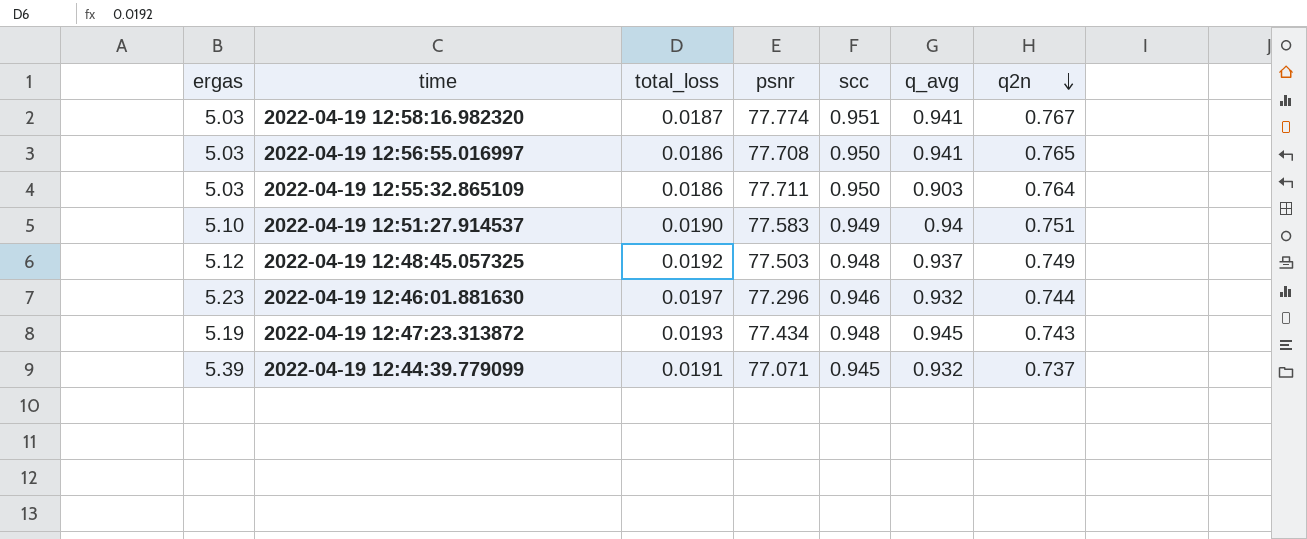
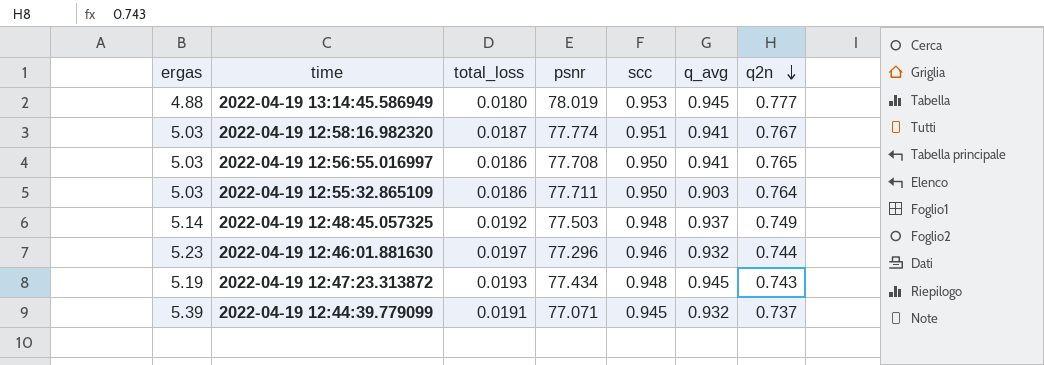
row 2022-04-19 12:51:27.914537: 5.10 | 0.0190 | 77.583 | 0.949 | 0.94 | 0.751 -> none
row 2022-04-19 13:14:45.586949: none -> 4.88 | 0.0180 | 78.019 | 0.953 | 0.945 | 0.777
2022-04-19 12:48:45.057325 | ergas: 5.12 -> 5.14

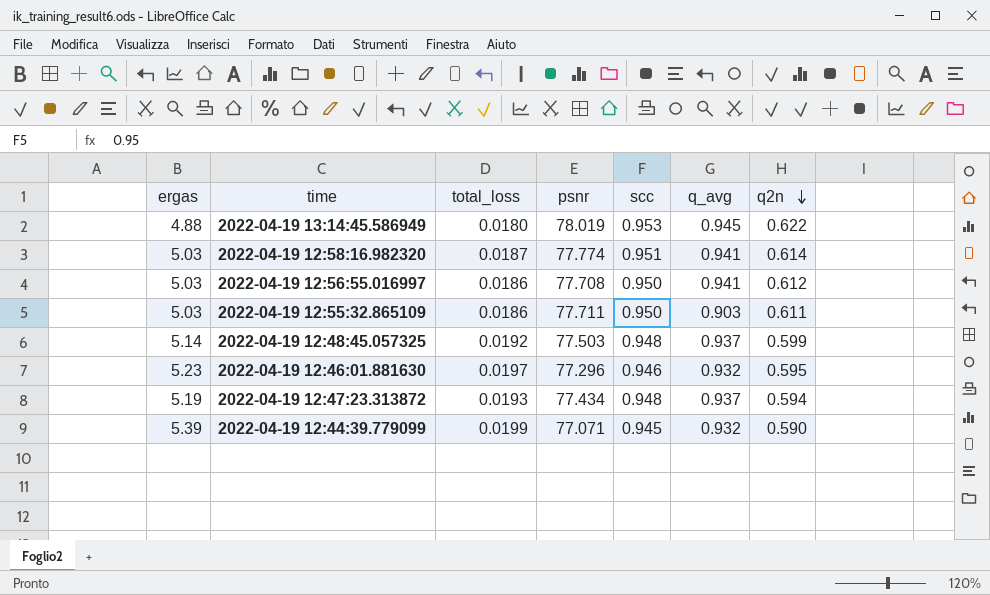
2022-04-19 13:14:45.586949 | q2n: 0.777 -> 0.622
2022-04-19 12:58:16.982320 | q2n: 0.767 -> 0.614
2022-04-19 12:56:55.016997 | q2n: 0.765 -> 0.612
2022-04-19 12:55:32.865109 | q2n: 0.764 -> 0.611
2022-04-19 12:48:45.057325 | q2n: 0.749 -> 0.599
2022-04-19 12:46:01.881630 | q2n: 0.744 -> 0.595
2022-04-19 12:47:23.313872 | q_avg: 0.945 -> 0.937
2022-04-19 12:47:23.313872 | q2n: 0.743 -> 0.594
2022-04-19 12:44:39.779099 | total_loss: 0.0191 -> 0.0199
2022-04-19 12:44:39.779099 | q2n: 0.737 -> 0.590

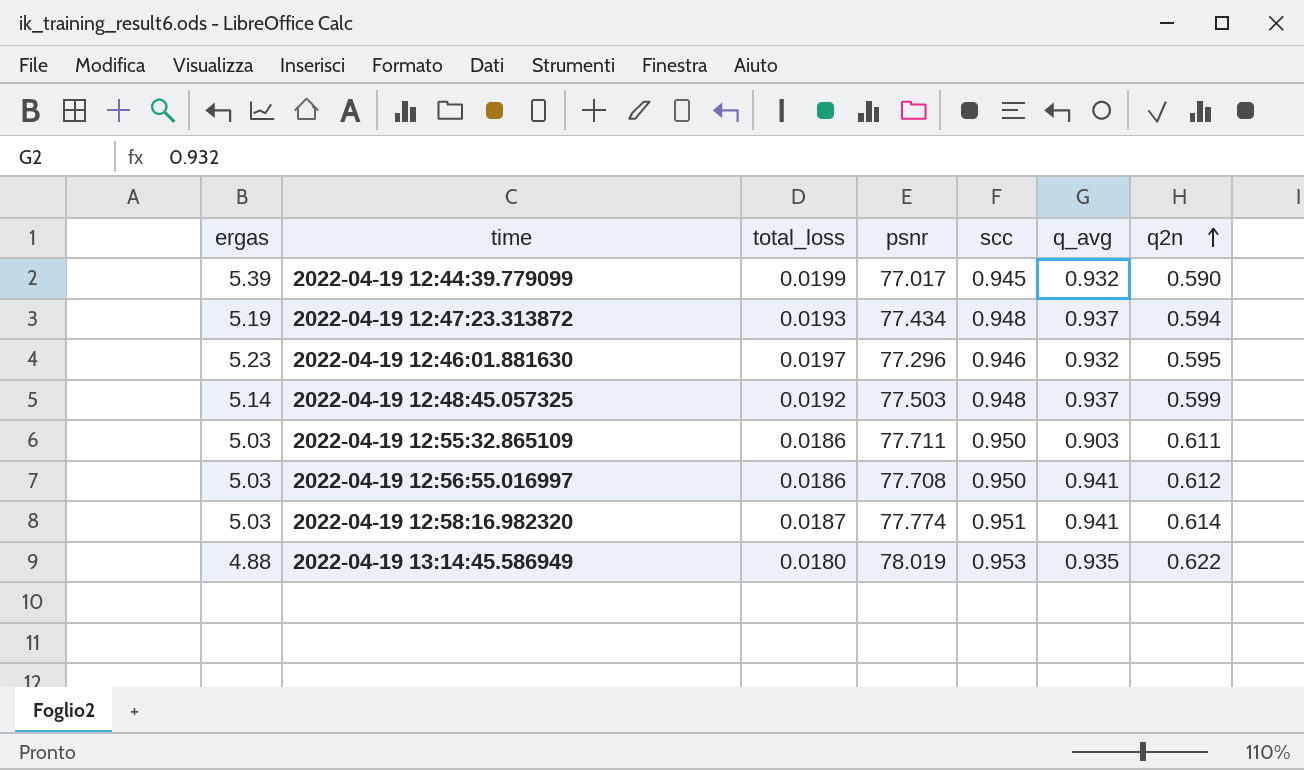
row order: q2n descending -> q2n ascending
2022-04-19 12:44:39.779099 | psnr: 77.071 -> 77.017
2022-04-19 13:14:45.586949 | q_avg: 0.945 -> 0.935

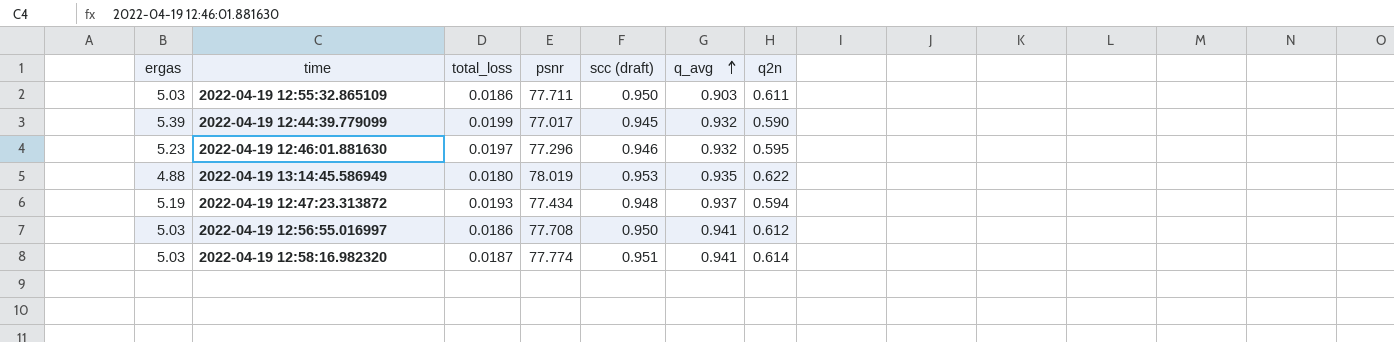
row order: q2n ascending -> q_avg ascending
column name: scc -> scc (draft)
row 2022-04-19 12:48:45.057325: 5.14 | 0.0192 | 77.503 | 0.948 | 0.937 | 0.599 -> none

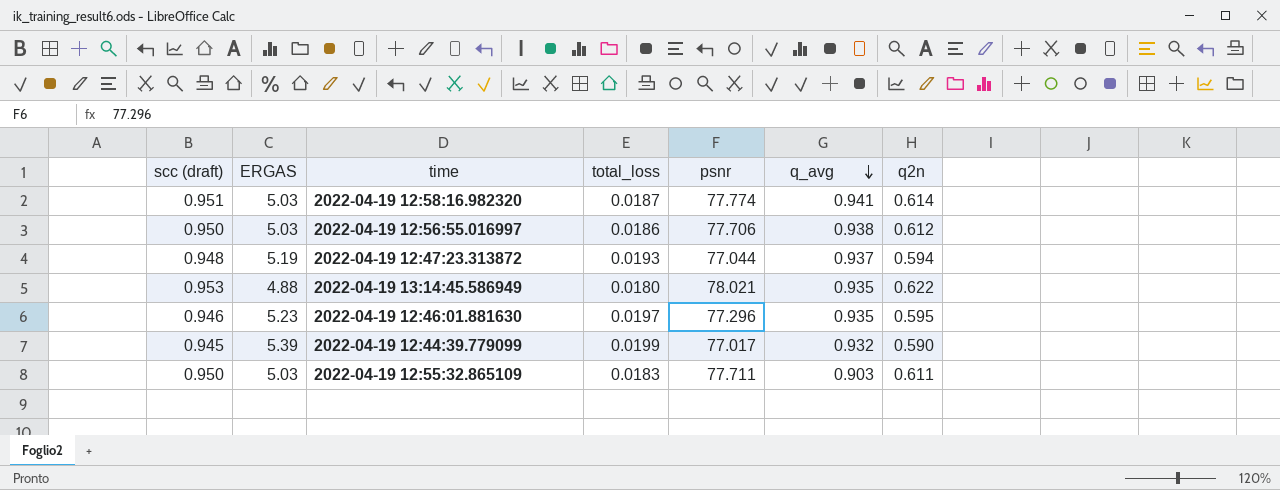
row order: q_avg ascending -> q_avg descending
column scc (draft) | position: 5 -> 1
column name: ergas -> ERGAS
2022-04-19 12:56:55.016997 | psnr: 77.708 -> 77.706
2022-04-19 12:56:55.016997 | q_avg: 0.941 -> 0.938
2022-04-19 12:47:23.313872 | psnr: 77.434 -> 77.044
2022-04-19 13:14:45.586949 | psnr: 78.019 -> 78.021
2022-04-19 12:46:01.881630 | q_avg: 0.932 -> 0.935
2022-04-19 12:55:32.865109 | total_loss: 0.0186 -> 0.0183

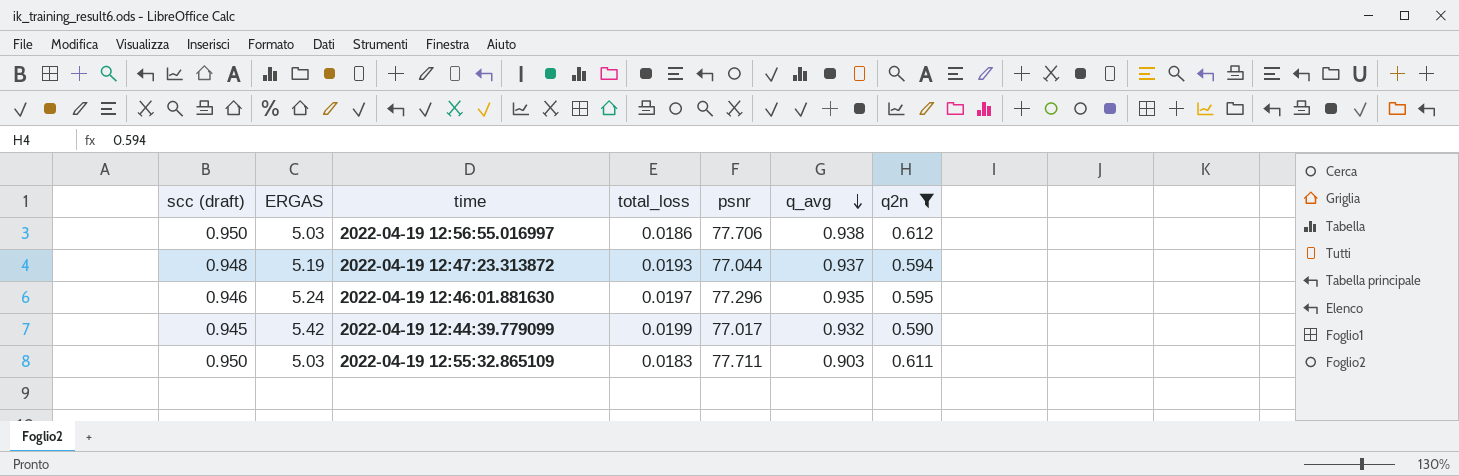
filter: none -> q2n <= 0.612
2022-04-19 12:46:01.881630 | ERGAS: 5.23 -> 5.24
2022-04-19 12:44:39.779099 | ERGAS: 5.39 -> 5.42

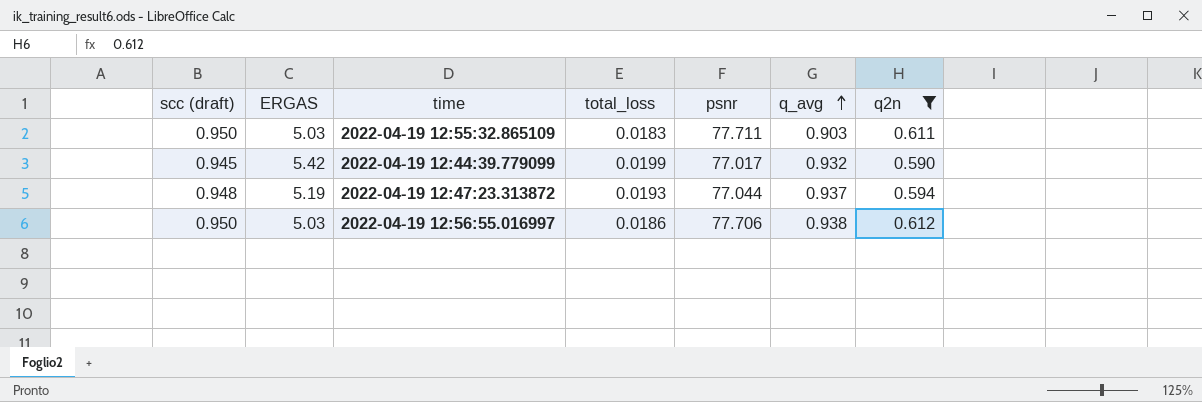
row order: q_avg descending -> q_avg ascending
row 2022-04-19 12:46:01.881630: 0.946 | 5.24 | 0.0197 | 77.296 | 0.935 | 0.595 -> none

